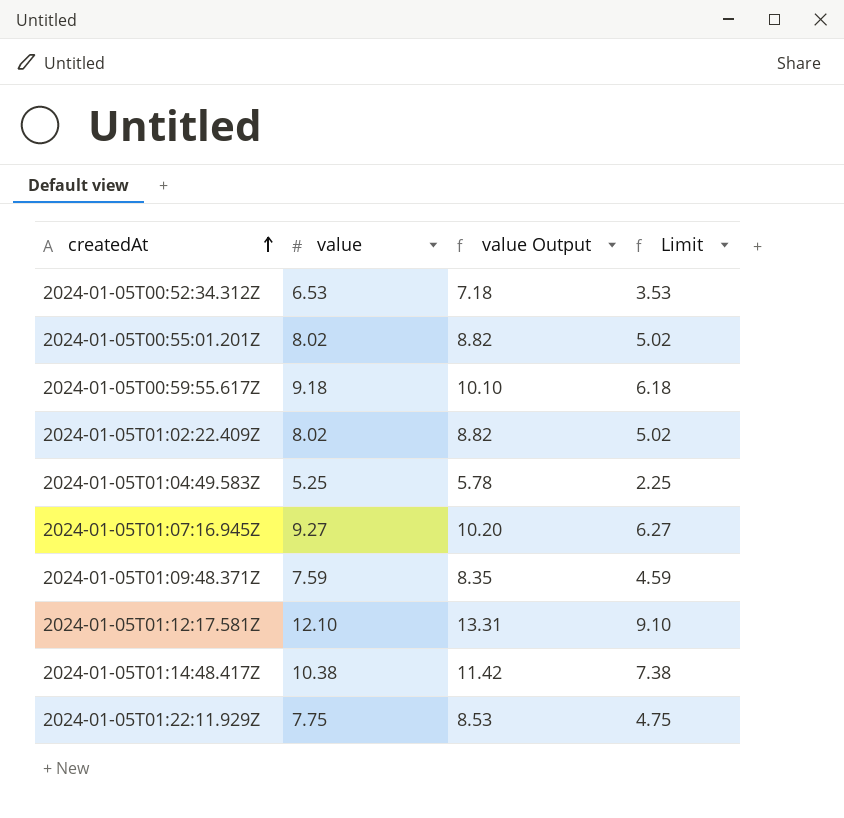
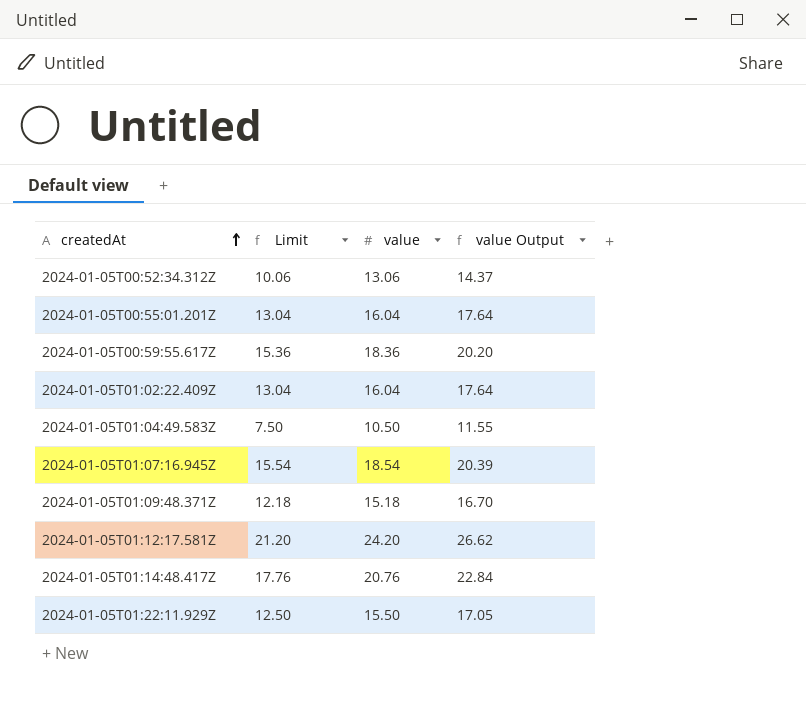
column Limit | position: 4 -> 2
2024-01-05T00:52:34.312Z | Limit: 3.53 -> 10.06
2024-01-05T00:52:34.312Z | value: 6.53 -> 13.06
2024-01-05T00:52:34.312Z | value Output: 7.18 -> 14.37
2024-01-05T00:55:01.201Z | Limit: 5.02 -> 13.04
2024-01-05T00:55:01.201Z | value: 8.02 -> 16.04
2024-01-05T00:55:01.201Z | value Output: 8.82 -> 17.64
2024-01-05T00:59:55.617Z | Limit: 6.18 -> 15.36
2024-01-05T00:59:55.617Z | value: 9.18 -> 18.36
2024-01-05T00:59:55.617Z | value Output: 10.10 -> 20.20
2024-01-05T01:02:22.409Z | Limit: 5.02 -> 13.04
2024-01-05T01:02:22.409Z | value: 8.02 -> 16.04
2024-01-05T01:02:22.409Z | value Output: 8.82 -> 17.64
2024-01-05T01:04:49.583Z | Limit: 2.25 -> 7.50
2024-01-05T01:04:49.583Z | value: 5.25 -> 10.50
2024-01-05T01:04:49.583Z | value Output: 5.78 -> 11.55
2024-01-05T01:07:16.945Z | Limit: 6.27 -> 15.54
2024-01-05T01:07:16.945Z | value: 9.27 -> 18.54
2024-01-05T01:07:16.945Z | value Output: 10.20 -> 20.39
2024-01-05T01:09:48.371Z | Limit: 4.59 -> 12.18
2024-01-05T01:09:48.371Z | value: 7.59 -> 15.18
2024-01-05T01:09:48.371Z | value Output: 8.35 -> 16.70
2024-01-05T01:12:17.581Z | Limit: 9.10 -> 21.20
2024-01-05T01:12:17.581Z | value: 12.10 -> 24.20
2024-01-05T01:12:17.581Z | value Output: 13.31 -> 26.62
2024-01-05T01:14:48.417Z | Limit: 7.38 -> 17.76
2024-01-05T01:14:48.417Z | value: 10.38 -> 20.76
2024-01-05T01:14:48.417Z | value Output: 11.42 -> 22.84
2024-01-05T01:22:11.929Z | Limit: 4.75 -> 12.50
2024-01-05T01:22:11.929Z | value: 7.75 -> 15.50
2024-01-05T01:22:11.929Z | value Output: 8.53 -> 17.05

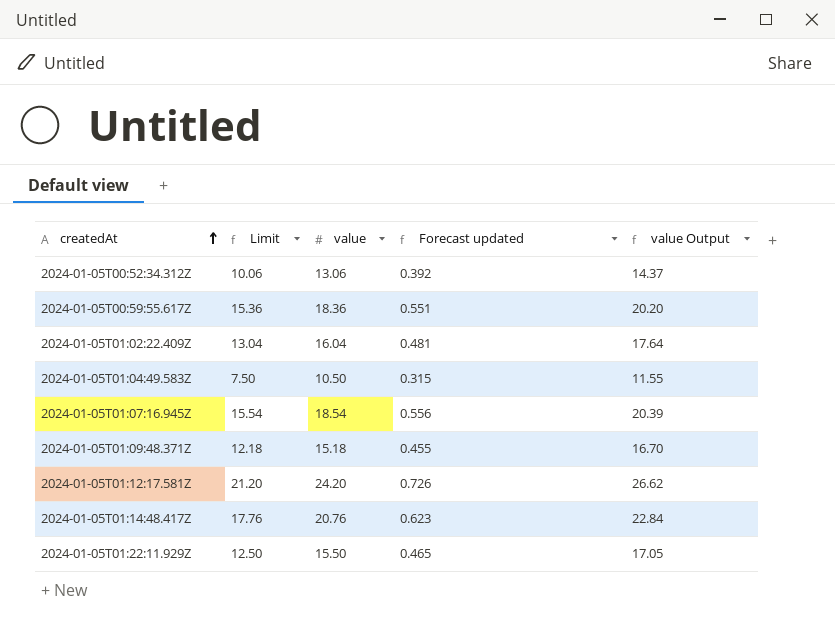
column Forecast updated | formula: none -> [value] * 0.03
row 2024-01-05T00:55:01.201Z: 13.04 | 16.04 | 17.64 -> none

